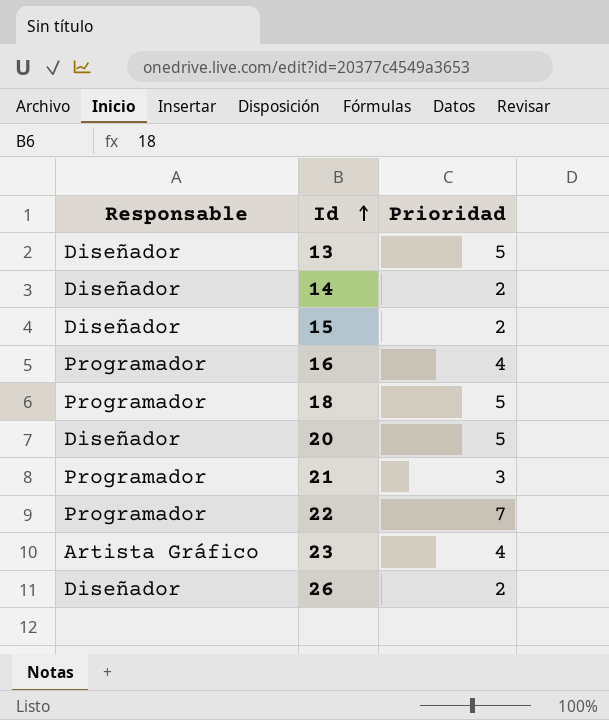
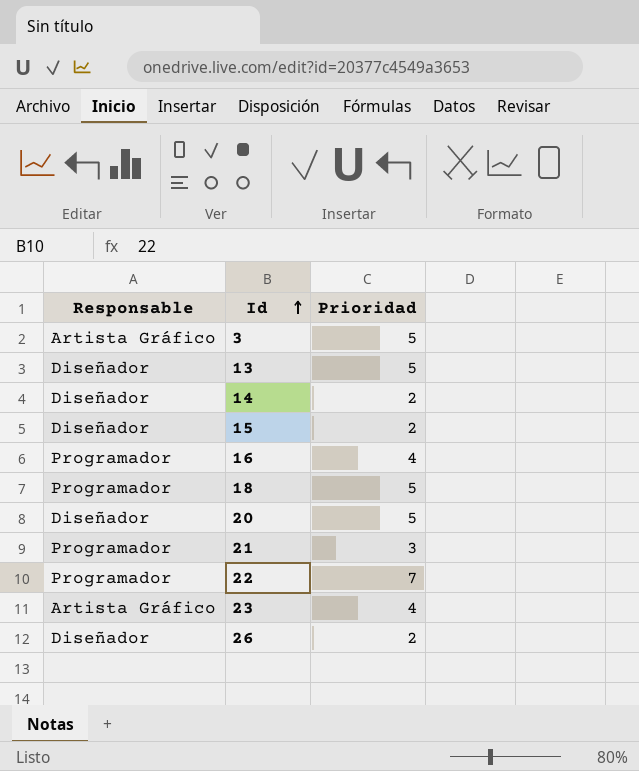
row 3: none -> Artista Gráfico | 5

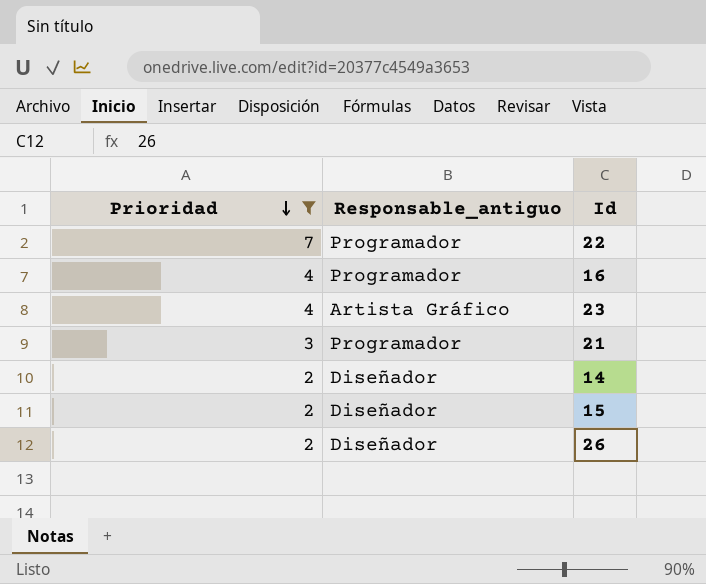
filter: none -> Prioridad != 5
row order: Id ascending -> Prioridad descending
column Prioridad | position: 3 -> 1
column name: Responsable -> Responsable_antiguo

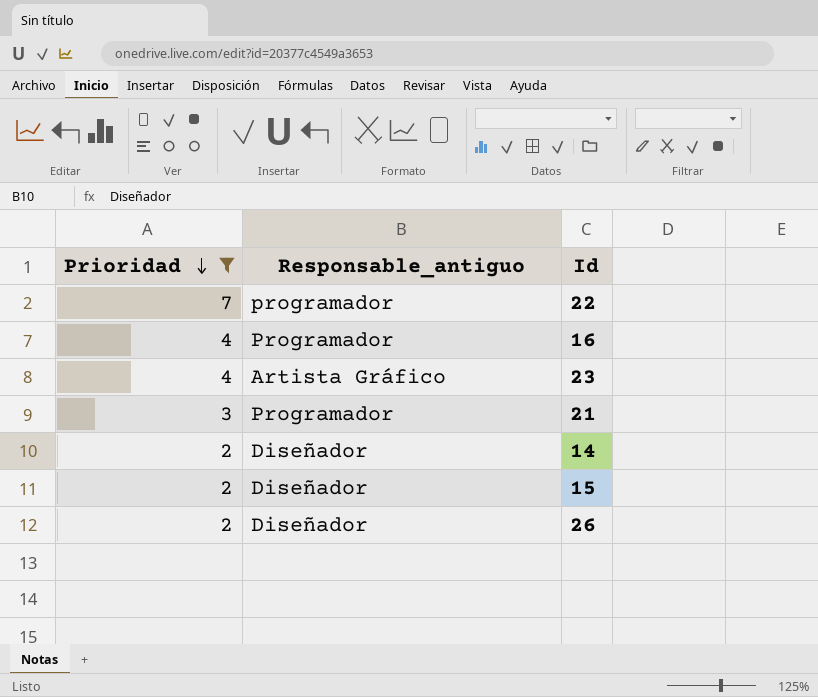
22 | Responsable_antiguo: Programador -> programador

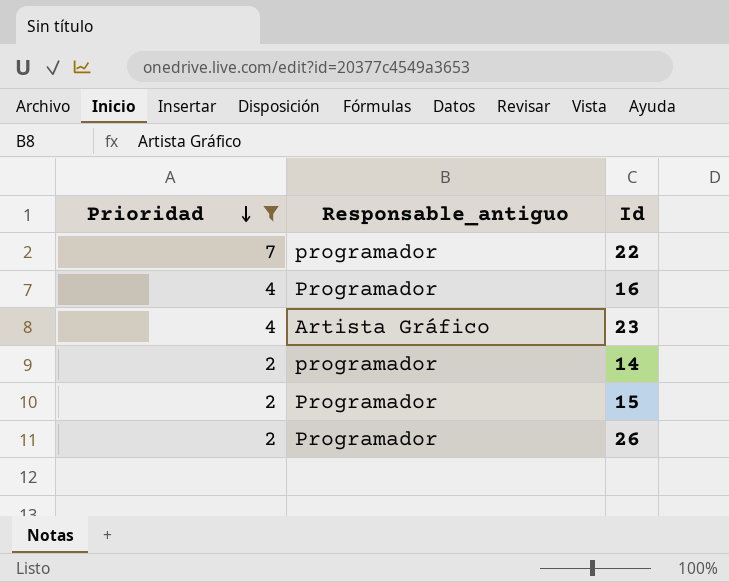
row 21: 3 | Programador -> none
14 | Responsable_antiguo: Diseñador -> programador
15 | Responsable_antiguo: Diseñador -> Programador
26 | Responsable_antiguo: Diseñador -> Programador

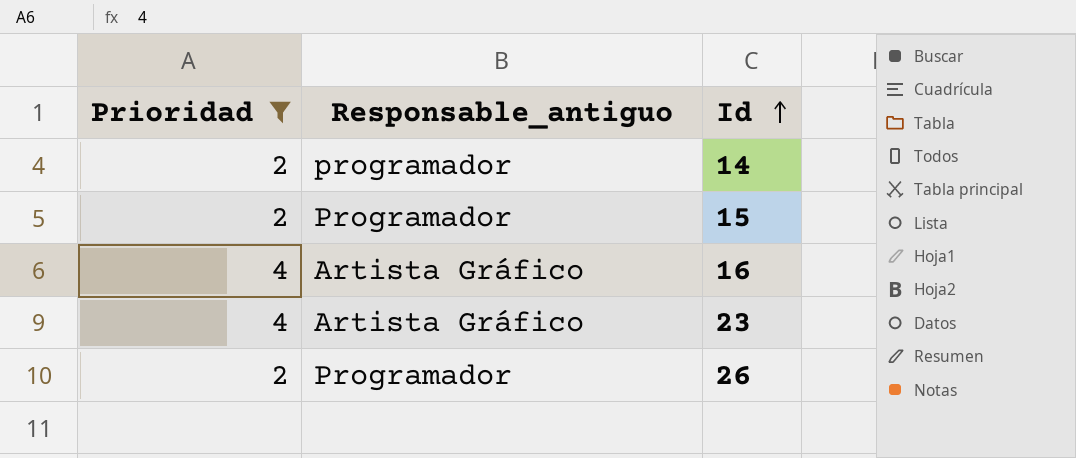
row order: Prioridad descending -> Id ascending
row 22: 7 | programador -> none
16 | Responsable_antiguo: Programador -> Artista Gráfico

